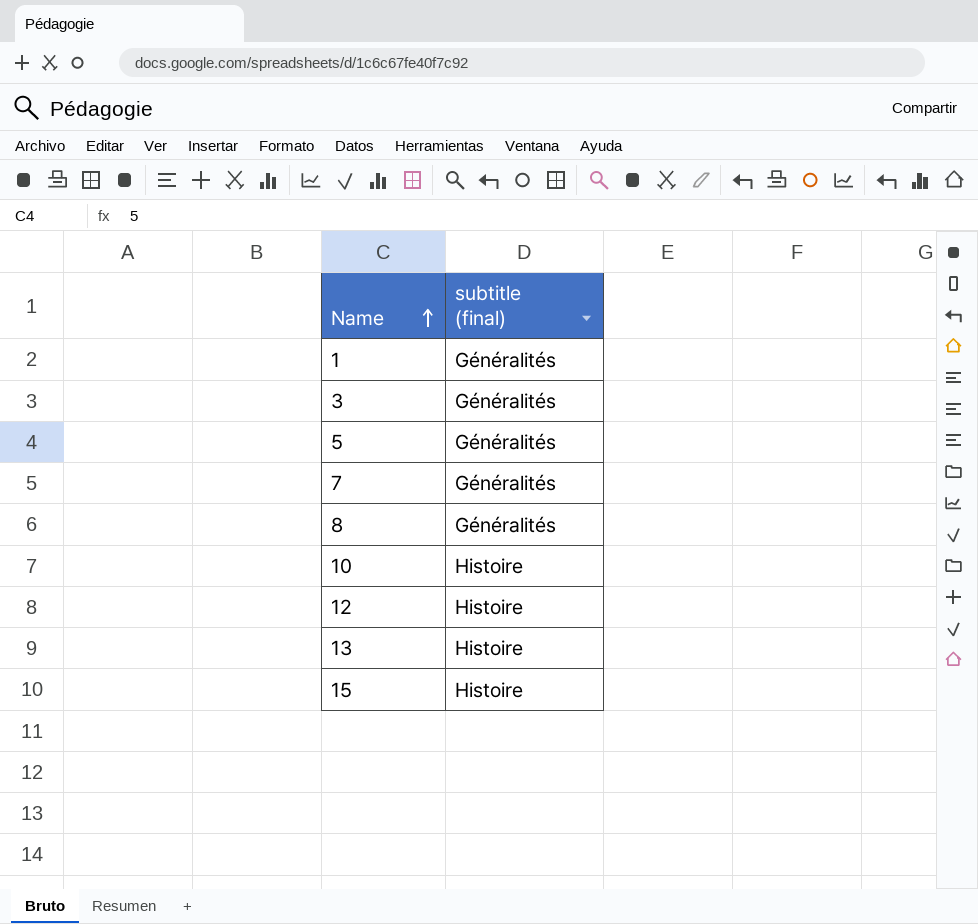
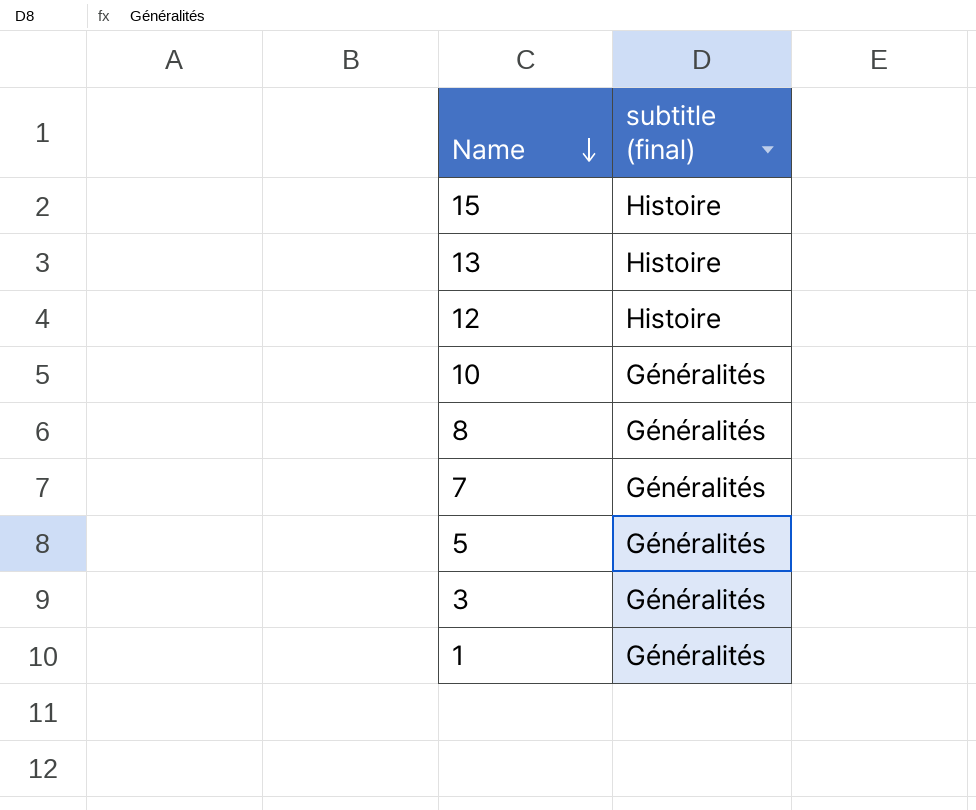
row order: Name ascending -> Name descending
10 | subtitle (final): Histoire -> Généralités

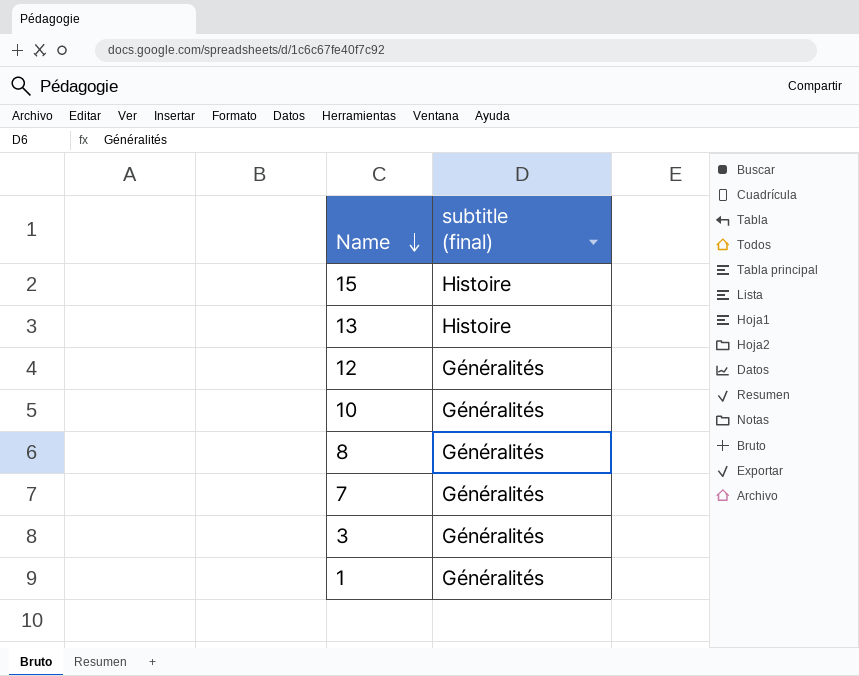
row 5: Généralités -> none
12 | subtitle (final): Histoire -> Généralités

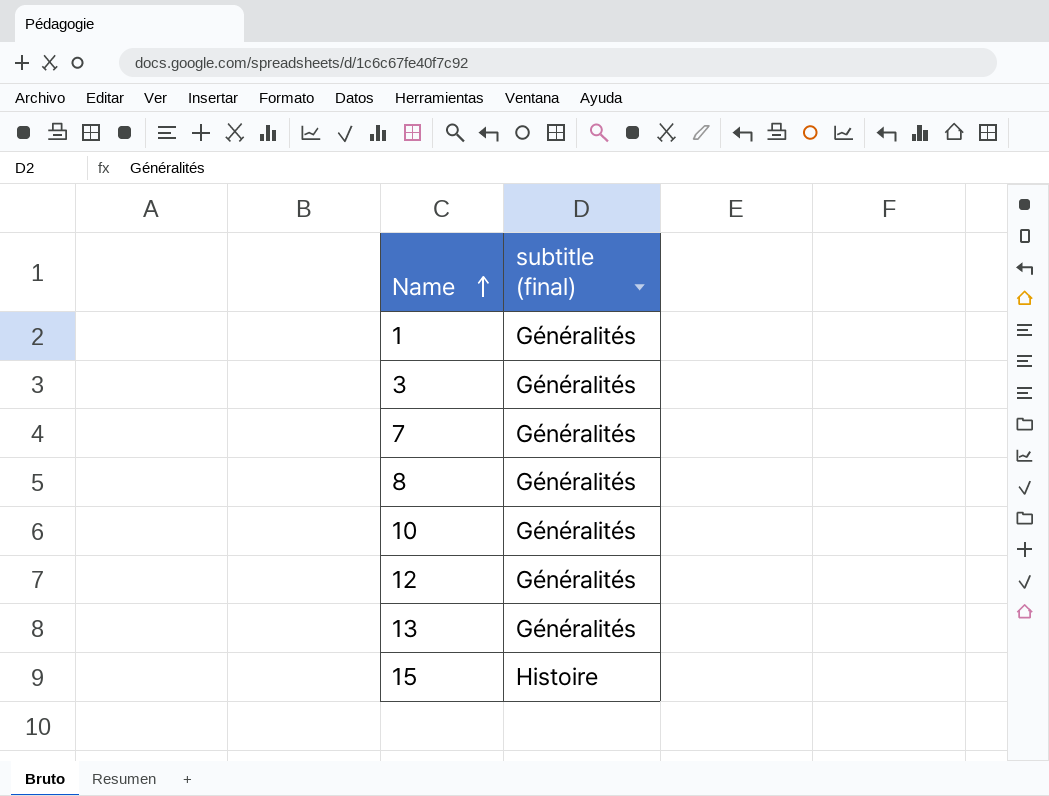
row order: Name descending -> Name ascending
13 | subtitle (final): Histoire -> Généralités

